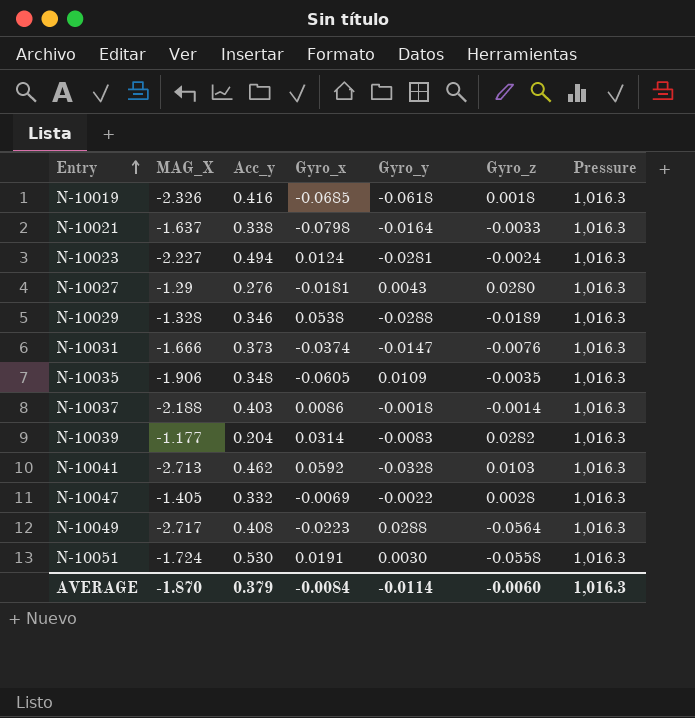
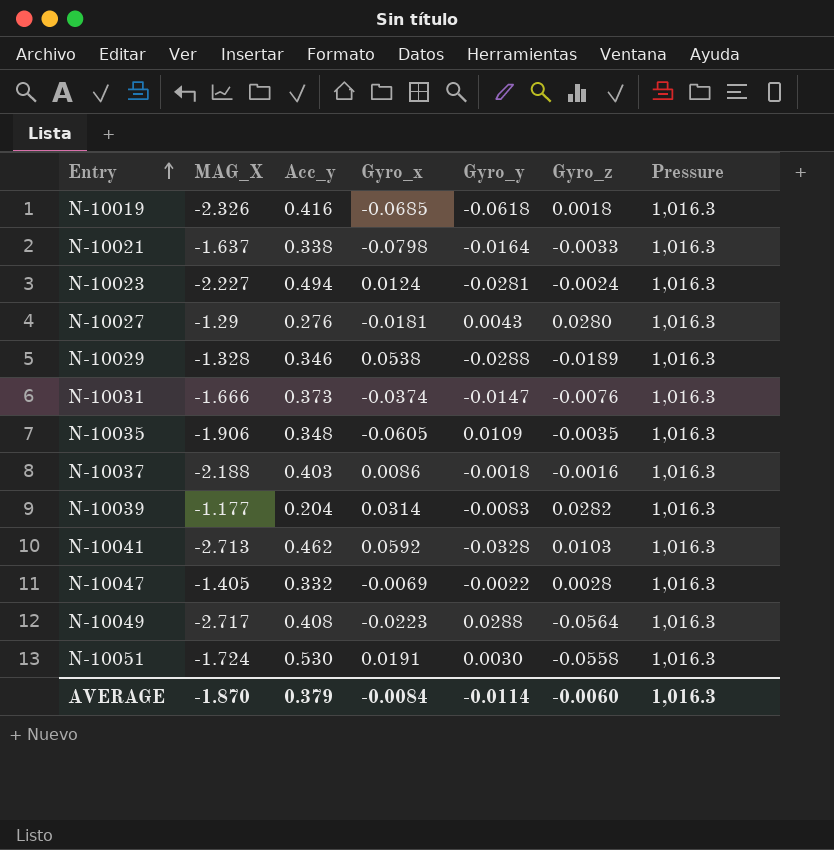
N-10037 | Gyro_z: -0.0014 -> -0.0016

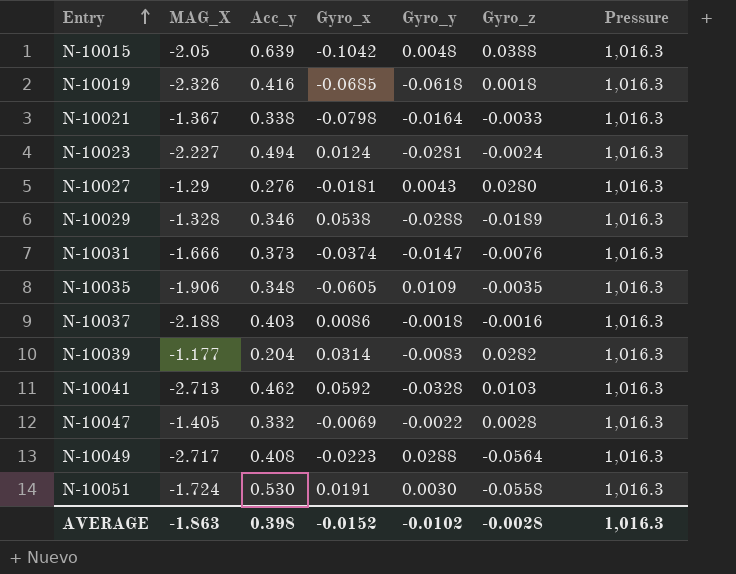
row N-10015: none -> -2.05 | 0.639 | -0.1042 | 0.0048 | 0.0388 | 1,016.3
N-10021 | MAG_X: -1.637 -> -1.367
AVERAGE | MAG_X: -1.870 -> -1.863
AVERAGE | Acc_y: 0.379 -> 0.398
AVERAGE | Gyro_x: -0.0084 -> -0.0152
AVERAGE | Gyro_y: -0.0114 -> -0.0102
AVERAGE | Gyro_z: -0.0060 -> -0.0028

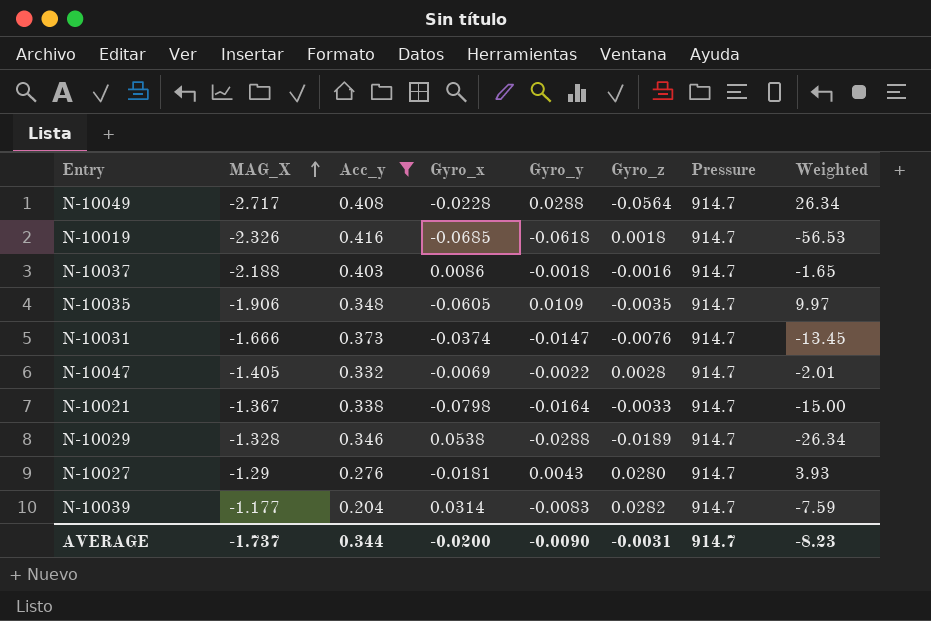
filter: none -> Acc_y <= 0.416
row order: Entry ascending -> MAG_X ascending
column Weighted | formula: none -> [Gyro_y] * [Pressure]
N-10049 | Gyro_x: -0.0223 -> -0.0228
N-10049 | Pressure: 1,016.3 -> 914.7
N-10019 | Pressure: 1,016.3 -> 914.7
N-10037 | Pressure: 1,016.3 -> 914.7
N-10035 | Pressure: 1,016.3 -> 914.7
N-10031 | Pressure: 1,016.3 -> 914.7
N-10047 | Pressure: 1,016.3 -> 914.7
N-10021 | Pressure: 1,016.3 -> 914.7
N-10029 | Pressure: 1,016.3 -> 914.7
N-10027 | Pressure: 1,016.3 -> 914.7
N-10039 | Pressure: 1,016.3 -> 914.7
AVERAGE | MAG_X: -1.863 -> -1.737
AVERAGE | Acc_y: 0.398 -> 0.344
AVERAGE | Gyro_x: -0.0152 -> -0.0200
AVERAGE | Gyro_y: -0.0102 -> -0.0090
AVERAGE | Gyro_z: -0.0028 -> -0.0031
AVERAGE | Pressure: 1,016.3 -> 914.7

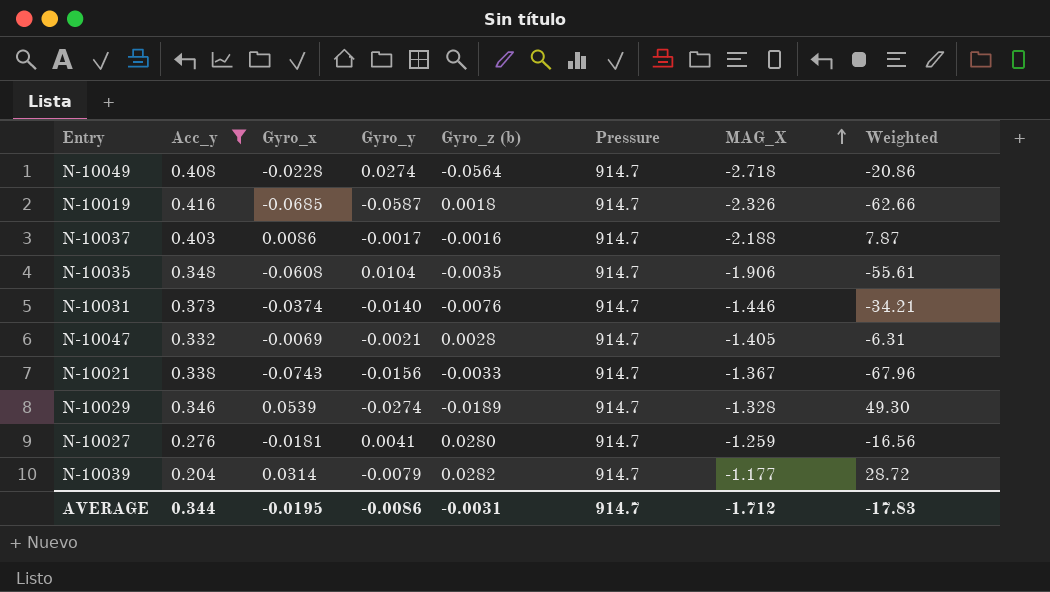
column name: Gyro_z -> Gyro_z (b)
column MAG_X | position: 2 -> 7
column Weighted | formula: [Gyro_y] * [Pressure] -> [Gyro_x] * [Pressure]
N-10049 | Gyro_y: 0.0288 -> 0.0274
N-10049 | MAG_X: -2.717 -> -2.718
N-10019 | Gyro_y: -0.0618 -> -0.0587
N-10037 | Gyro_y: -0.0018 -> -0.0017
N-10035 | Gyro_x: -0.0605 -> -0.0608
N-10035 | Gyro_y: 0.0109 -> 0.0104
N-10031 | Gyro_y: -0.0147 -> -0.0140
N-10031 | MAG_X: -1.666 -> -1.446
N-10047 | Gyro_y: -0.0022 -> -0.0021
N-10021 | Gyro_x: -0.0798 -> -0.0743
N-10021 | Gyro_y: -0.0164 -> -0.0156
N-10029 | Gyro_x: 0.0538 -> 0.0539
N-10029 | Gyro_y: -0.0288 -> -0.0274
N-10027 | Gyro_y: 0.0043 -> 0.0041
N-10027 | MAG_X: -1.29 -> -1.259
N-10039 | Gyro_y: -0.0083 -> -0.0079
AVERAGE | Gyro_x: -0.0200 -> -0.0195
AVERAGE | Gyro_y: -0.0090 -> -0.0086
AVERAGE | MAG_X: -1.737 -> -1.712
AVERAGE | Weighted: -8.23 -> -17.83

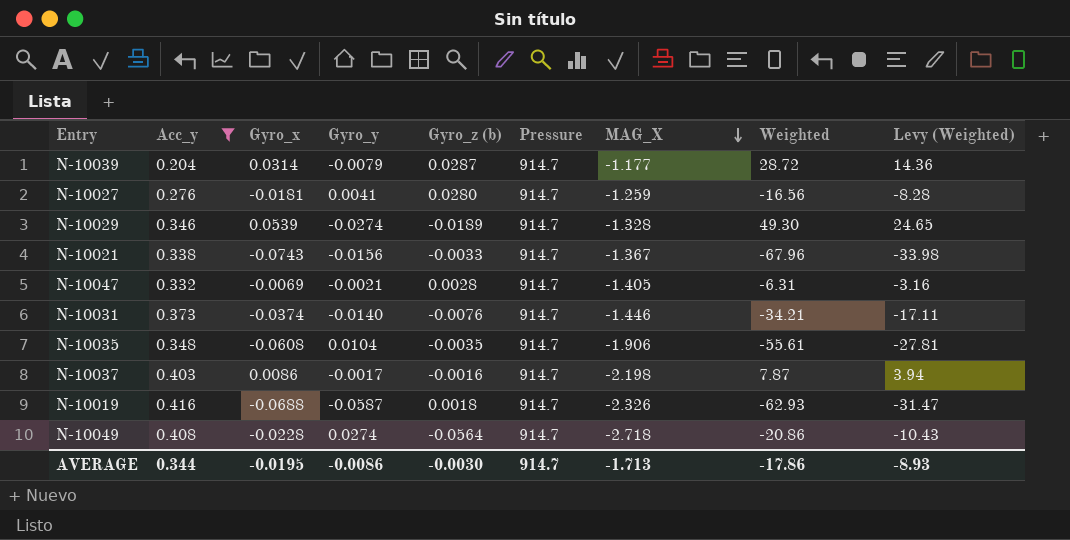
row order: MAG_X ascending -> MAG_X descending
column Levy (Weighted) | formula: none -> [Weighted] * 0.5
N-10039 | Gyro_z (b): 0.0282 -> 0.0287
N-10037 | MAG_X: -2.188 -> -2.198
N-10019 | Gyro_x: -0.0685 -> -0.0688
N-10019 | Weighted: -62.66 -> -62.93
AVERAGE | Gyro_z (b): -0.0031 -> -0.0030
AVERAGE | MAG_X: -1.712 -> -1.713
AVERAGE | Weighted: -17.83 -> -17.86

